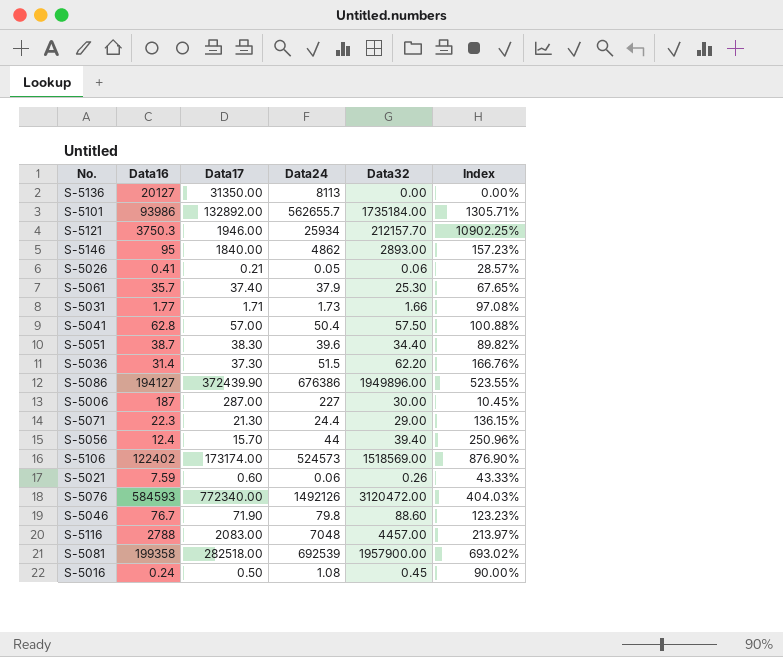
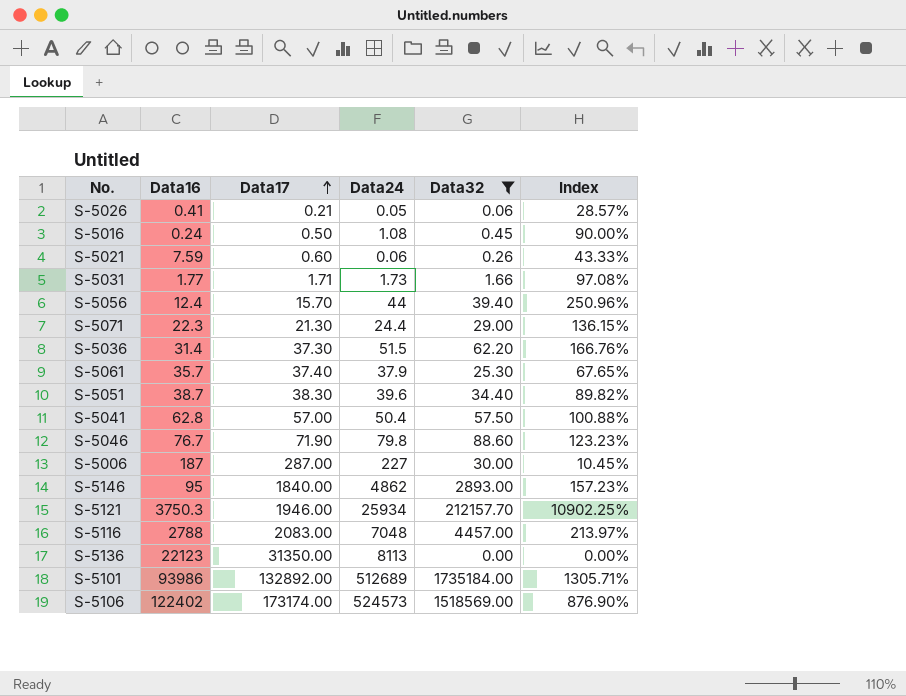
filter: none -> Data32 <= 1735184.00
row order: none -> Data17 ascending
S-5136 | Data16: 20127 -> 22123
S-5101 | Data24: 562655.7 -> 512689

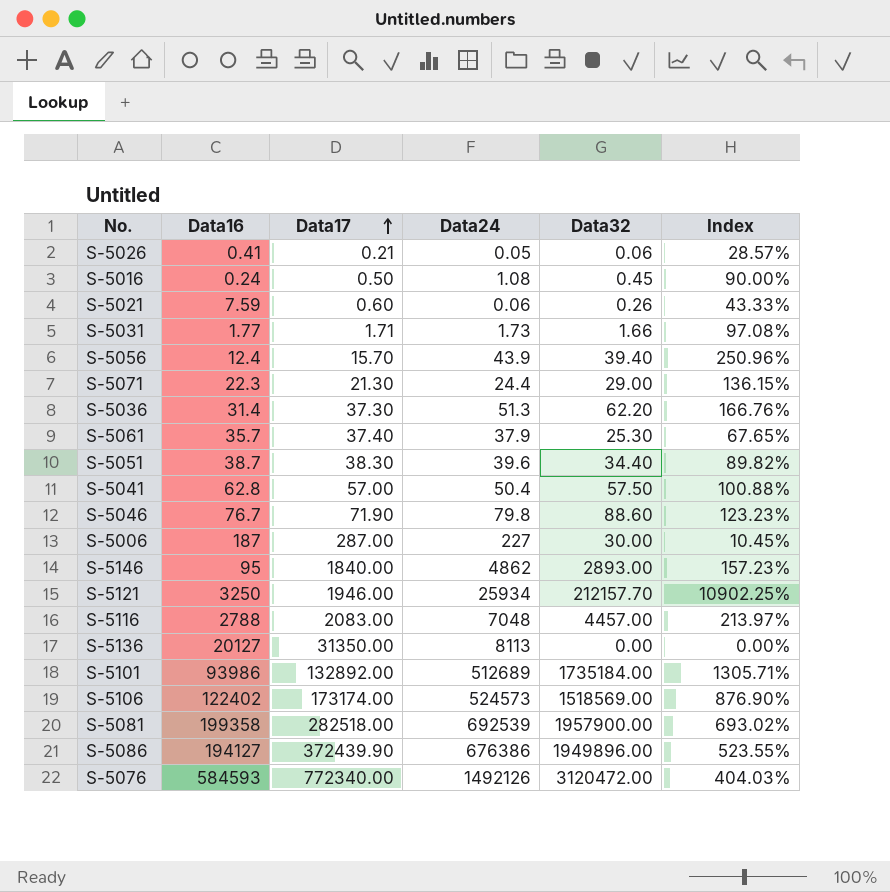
filter: Data32 <= 1735184.00 -> none
S-5056 | Data24: 44 -> 43.9
S-5036 | Data24: 51.5 -> 51.3
S-5121 | Data16: 3750.3 -> 3250
S-5136 | Data16: 22123 -> 20127

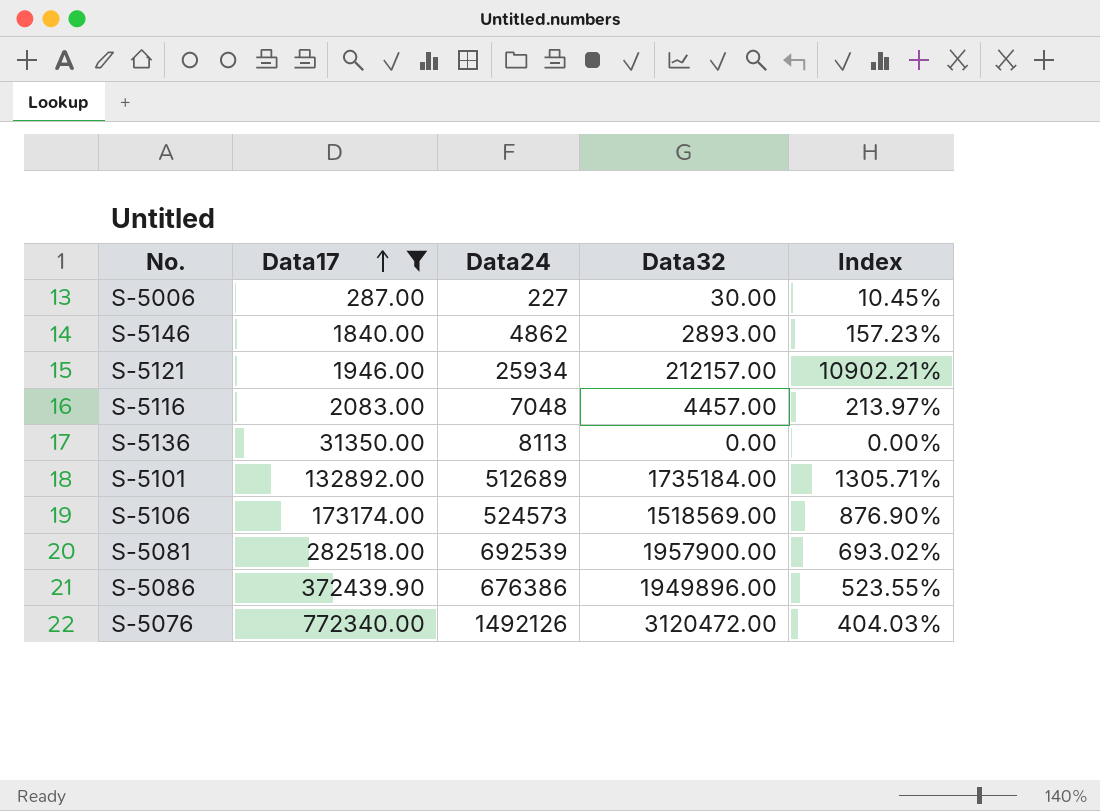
filter: none -> Data17 >= 287.00
column Data16 | position: 2 -> none
S-5121 | Data32: 212157.70 -> 212157.00
S-5121 | Index: 10902.25% -> 10902.21%

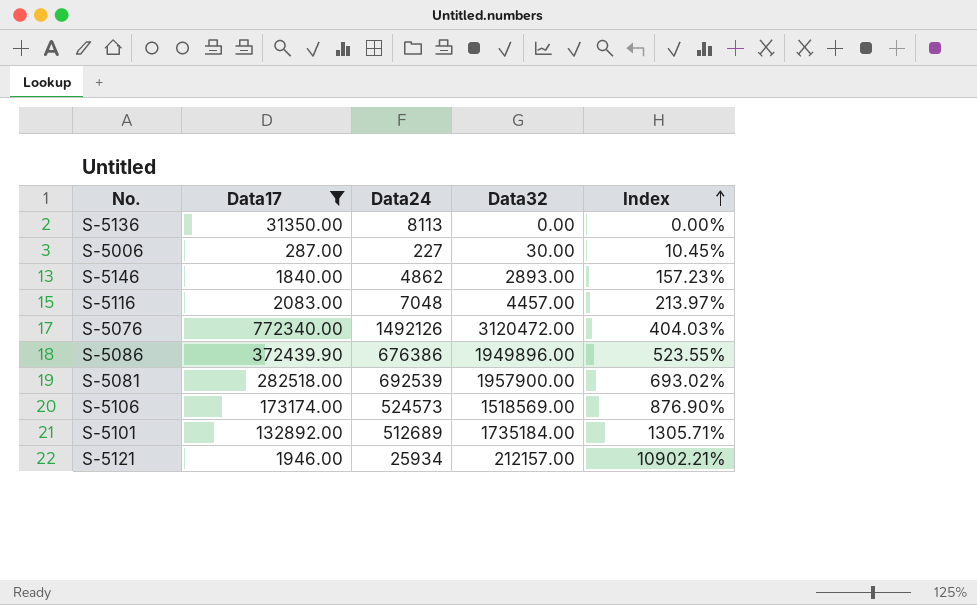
row order: Data17 ascending -> Index ascending

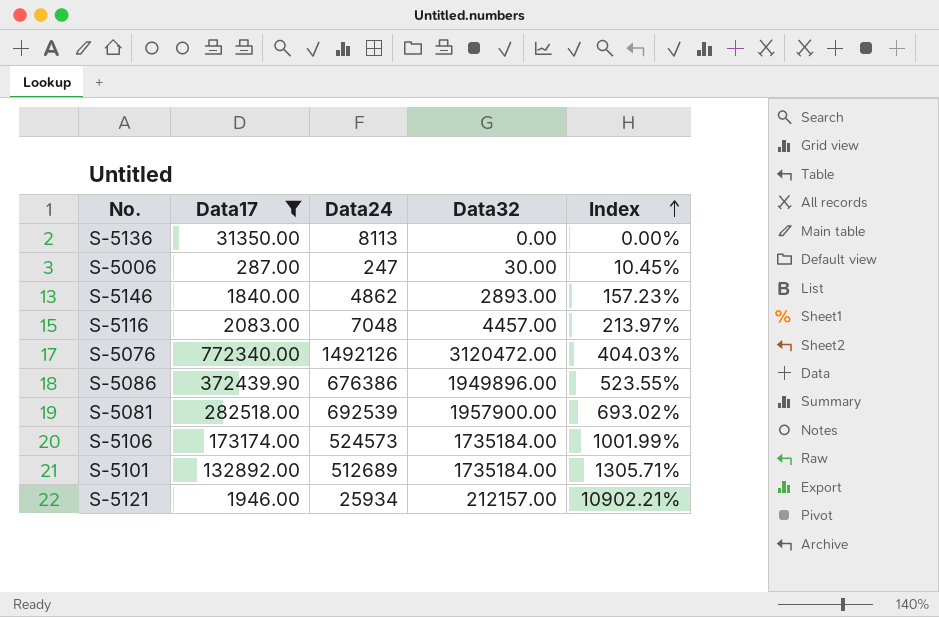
S-5006 | Data24: 227 -> 247
S-5106 | Data32: 1518569.00 -> 1735184.00
S-5106 | Index: 876.90% -> 1001.99%

